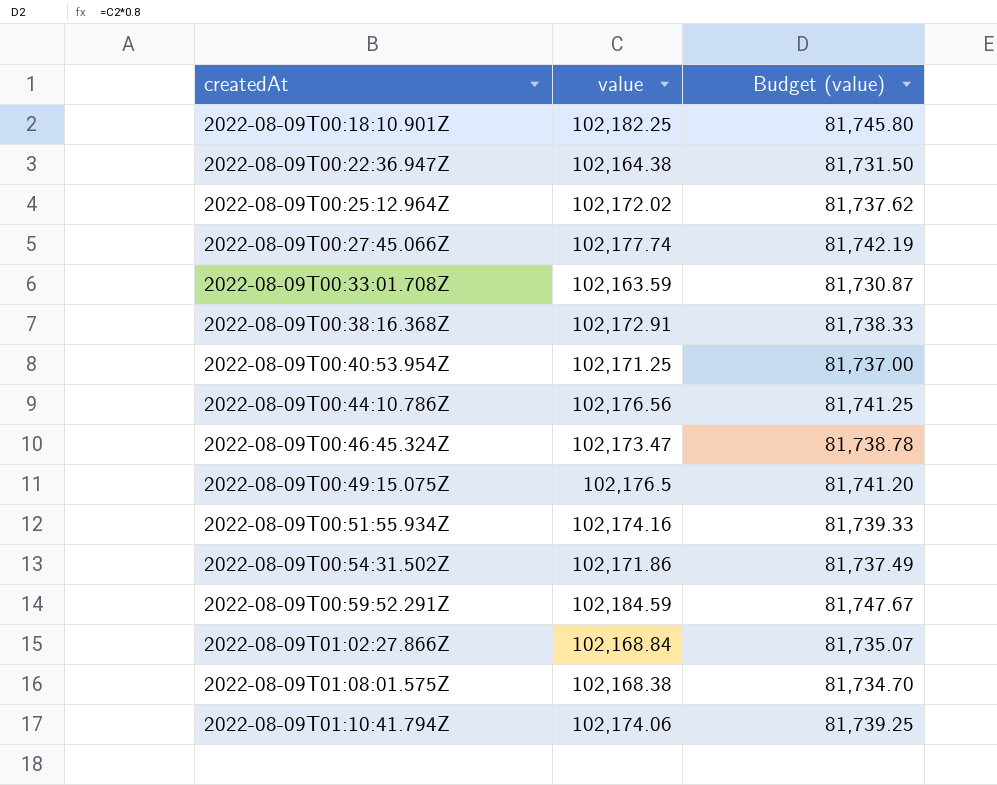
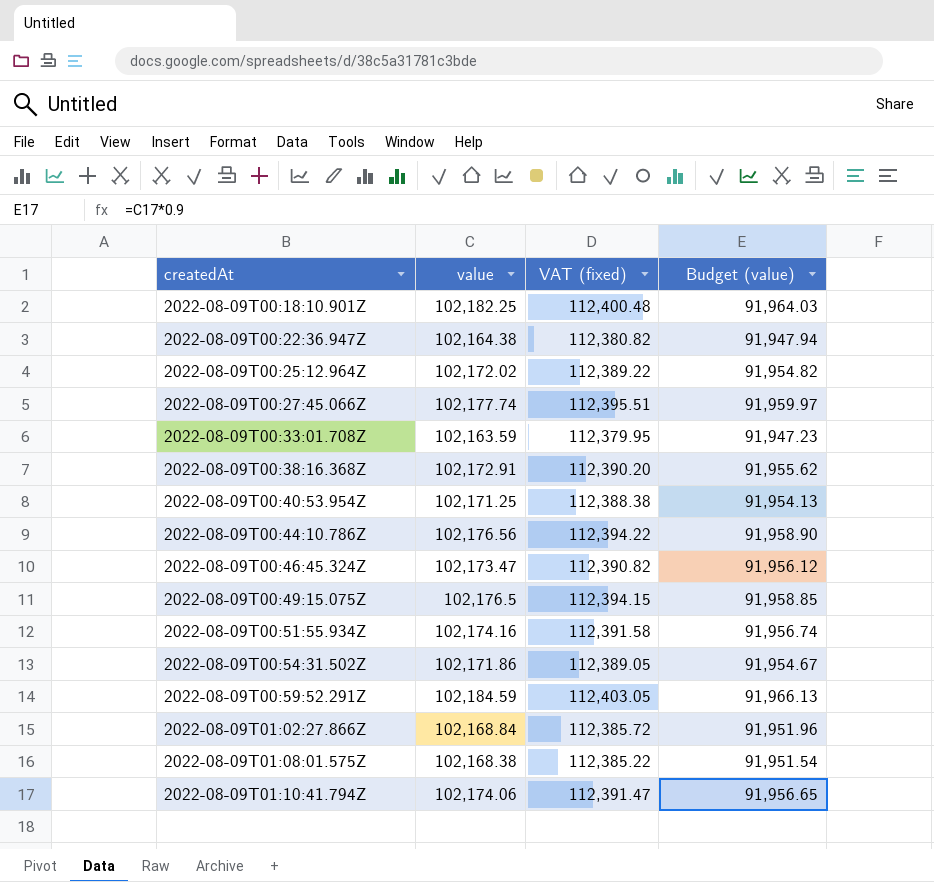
column VAT (fixed) | formula: none -> [value] * 1.1
column Budget (value) | formula: [value] * 0.8 -> [value] * 0.9

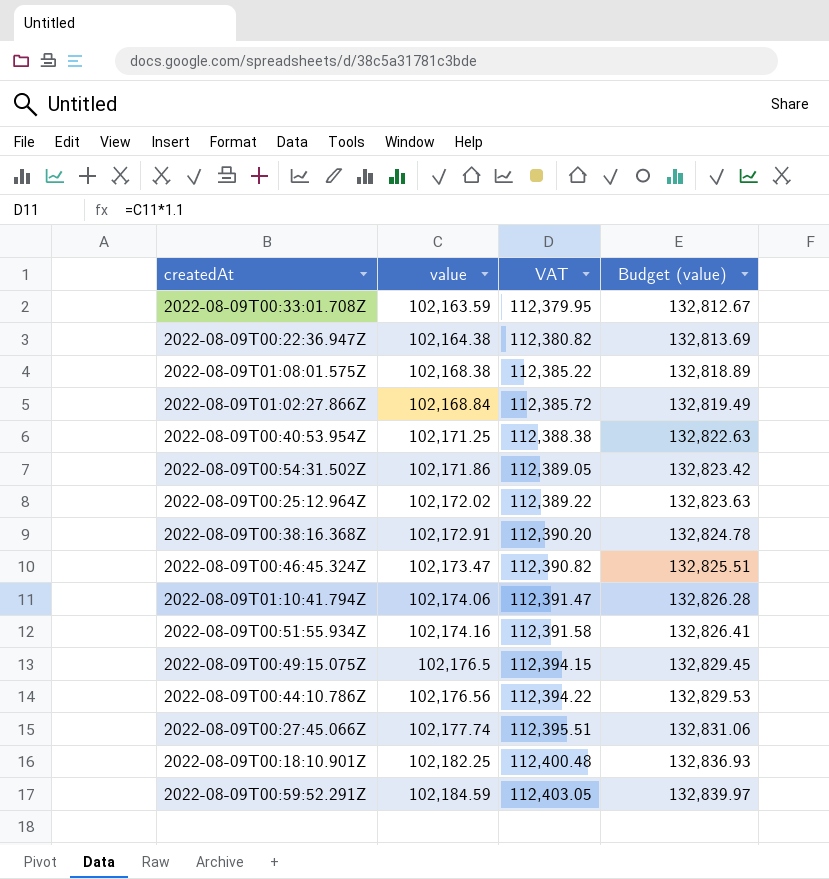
row order: createdAt ascending -> value ascending
column name: VAT (fixed) -> VAT
column Budget (value) | formula: [value] * 0.9 -> [value] * 1.3

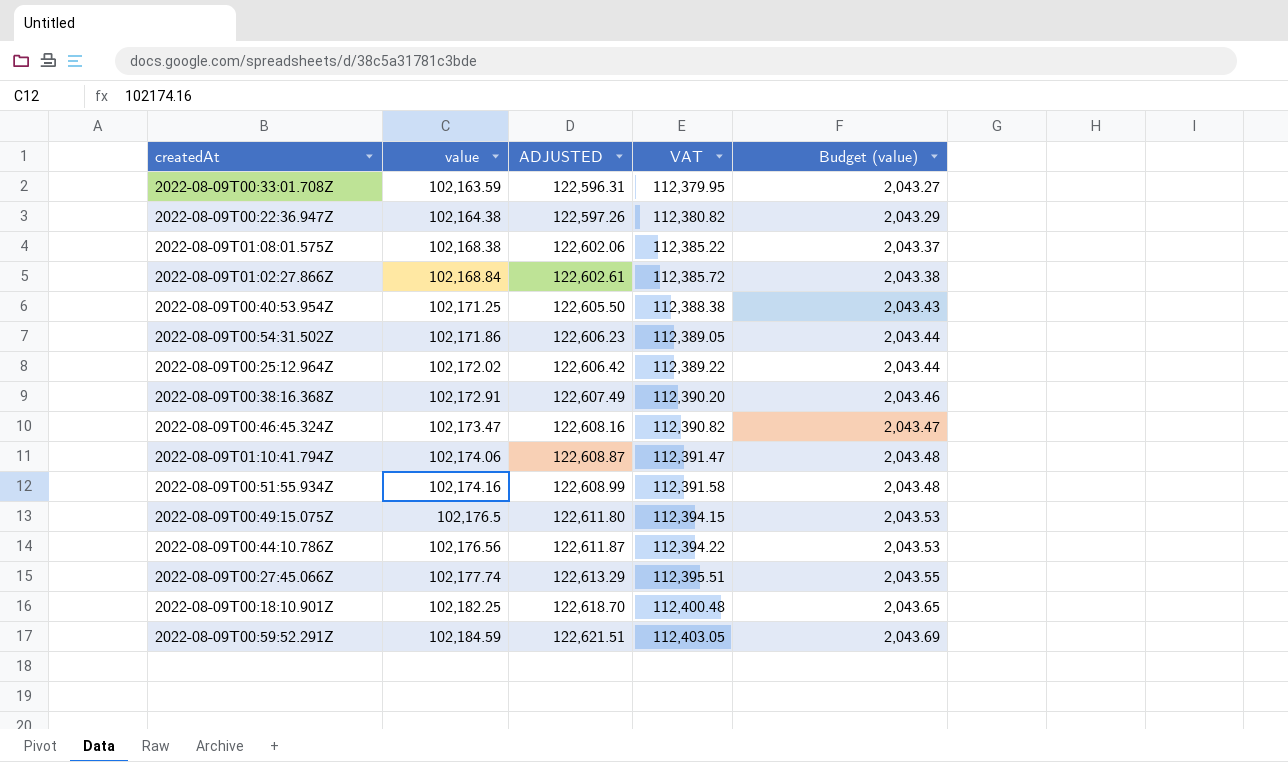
column ADJUSTED | formula: none -> [value] * 1.2
column Budget (value) | formula: [value] * 1.3 -> [value] * 0.02

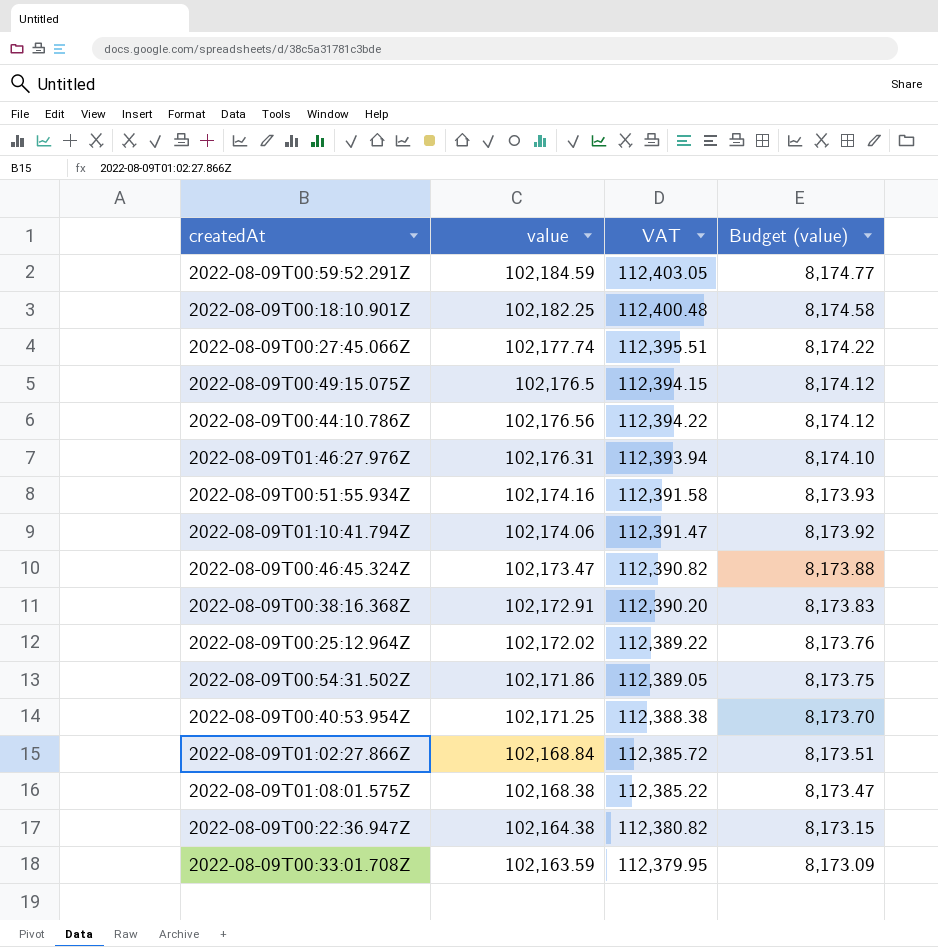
row order: value ascending -> Budget (value) descending
column ADJUSTED | formula: [value] * 1.2 -> none
column Budget (value) | formula: [value] * 0.02 -> [value] * 0.08
row 2022-08-09T01:46:27.976Z: none -> 102,176.31 | 112,393.94 | 8,174.10

